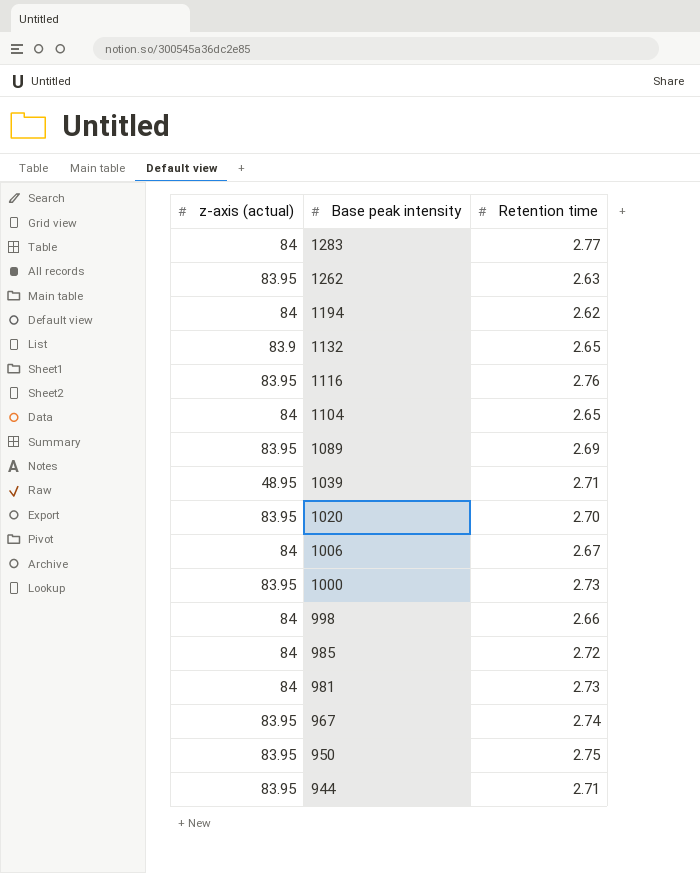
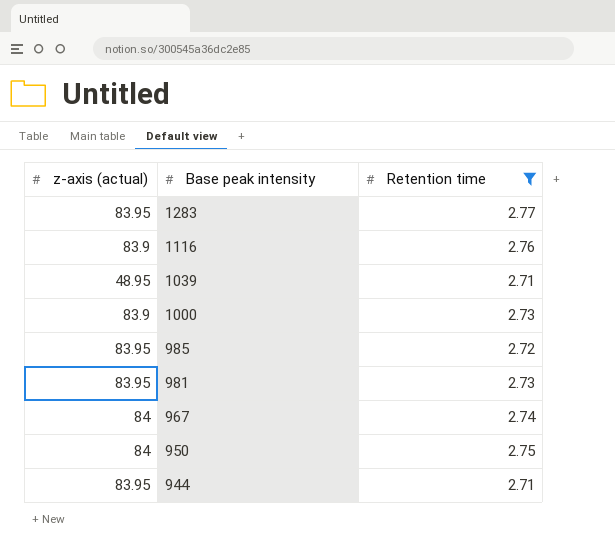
filter: none -> Retention time >= 2.71
1283 | z-axis (actual): 84 -> 83.95
1116 | z-axis (actual): 83.95 -> 83.9
1000 | z-axis (actual): 83.95 -> 83.9
985 | z-axis (actual): 84 -> 83.95
981 | z-axis (actual): 84 -> 83.95
967 | z-axis (actual): 83.95 -> 84
950 | z-axis (actual): 83.95 -> 84

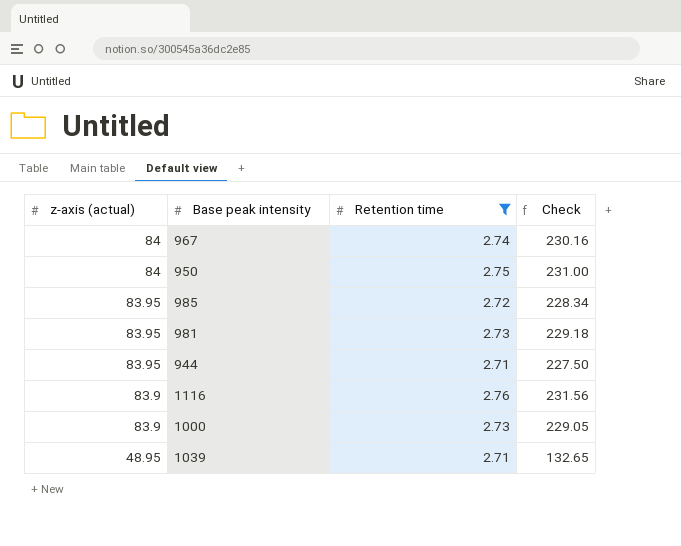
row order: Base peak intensity descending -> z-axis (actual) descending
column Check | formula: none -> [z-axis (actual)] * [Retention time]
row 1283: 83.95 | 2.77 -> none

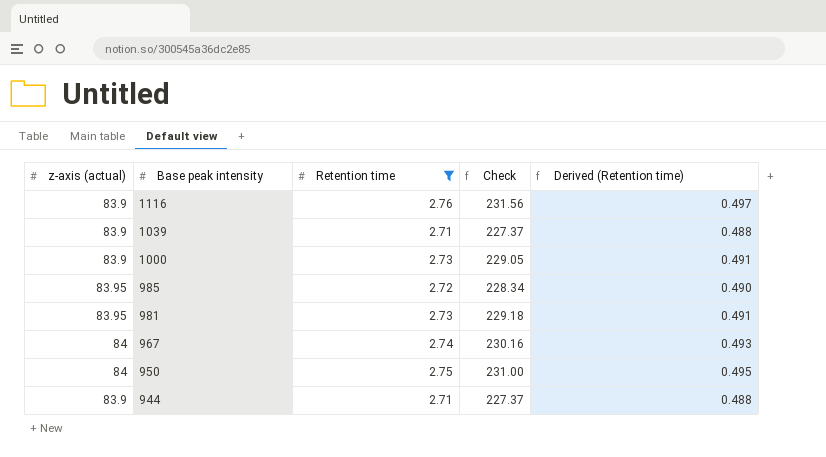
row order: z-axis (actual) descending -> Base peak intensity descending
column Derived (Retention time) | formula: none -> [Retention time] * 0.18
1039 | z-axis (actual): 48.95 -> 83.9
1039 | Check: 132.65 -> 227.37
944 | z-axis (actual): 83.95 -> 83.9
944 | Check: 227.50 -> 227.37

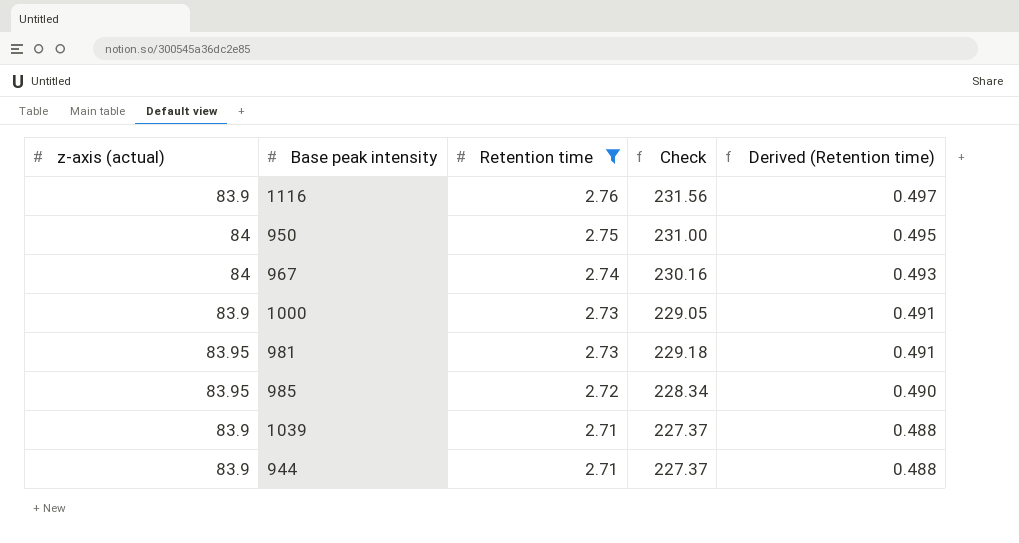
row order: Base peak intensity descending -> Retention time descending

